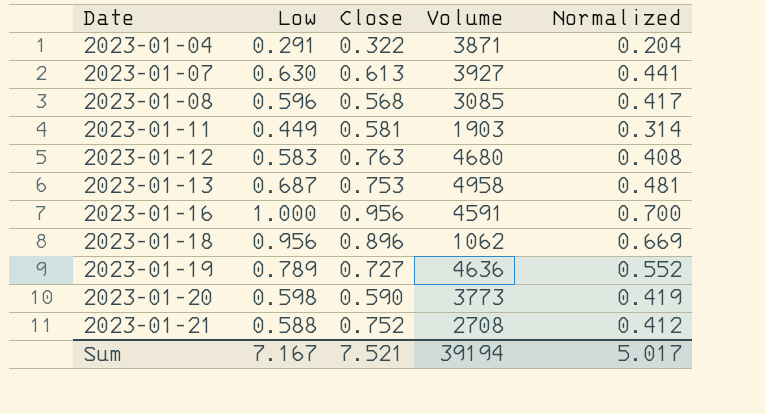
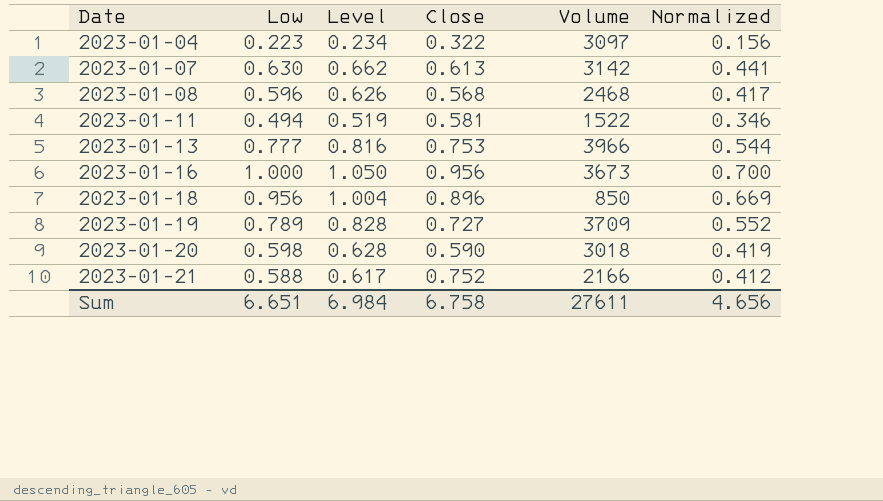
column Level | formula: none -> [Low] * 1.05
row 2023-01-12: 0.583 | 0.763 | 4680 | 0.408 -> none
2023-01-04 | Low: 0.291 -> 0.223
2023-01-04 | Volume: 3871 -> 3097
2023-01-04 | Normalized: 0.204 -> 0.156
2023-01-07 | Volume: 3927 -> 3142
2023-01-08 | Volume: 3085 -> 2468
2023-01-11 | Low: 0.449 -> 0.494
2023-01-11 | Volume: 1903 -> 1522
2023-01-11 | Normalized: 0.314 -> 0.346
2023-01-13 | Low: 0.687 -> 0.777
2023-01-13 | Volume: 4958 -> 3966
2023-01-13 | Normalized: 0.481 -> 0.544
2023-01-16 | Volume: 4591 -> 3673
2023-01-18 | Volume: 1062 -> 850
2023-01-19 | Volume: 4636 -> 3709
2023-01-20 | Volume: 3773 -> 3018
2023-01-21 | Volume: 2708 -> 2166
Sum | Low: 7.167 -> 6.651
Sum | Close: 7.521 -> 6.758
Sum | Volume: 39194 -> 27611
Sum | Normalized: 5.017 -> 4.656

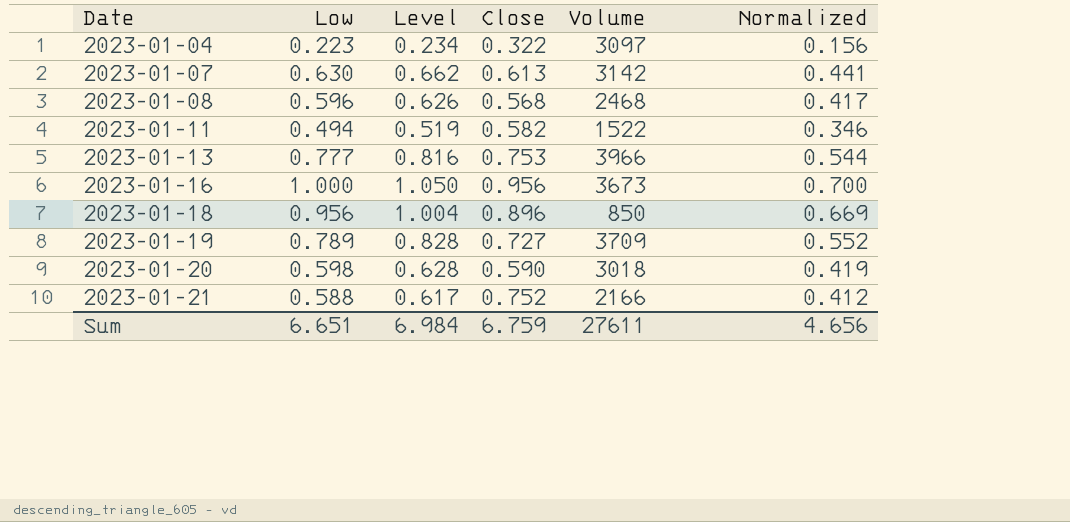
2023-01-11 | Close: 0.581 -> 0.582
Sum | Close: 6.758 -> 6.759

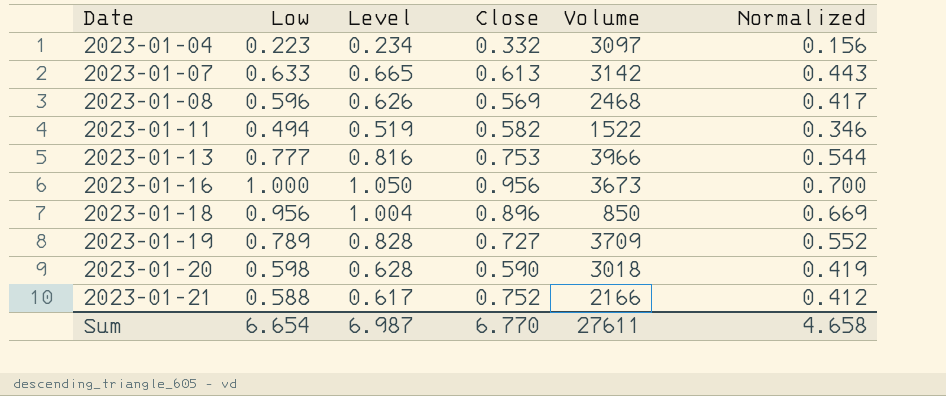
2023-01-04 | Close: 0.322 -> 0.332
2023-01-07 | Low: 0.630 -> 0.633
2023-01-07 | Level: 0.662 -> 0.665
2023-01-07 | Normalized: 0.441 -> 0.443
2023-01-08 | Close: 0.568 -> 0.569
Sum | Low: 6.651 -> 6.654
Sum | Level: 6.984 -> 6.987
Sum | Close: 6.759 -> 6.770
Sum | Normalized: 4.656 -> 4.658

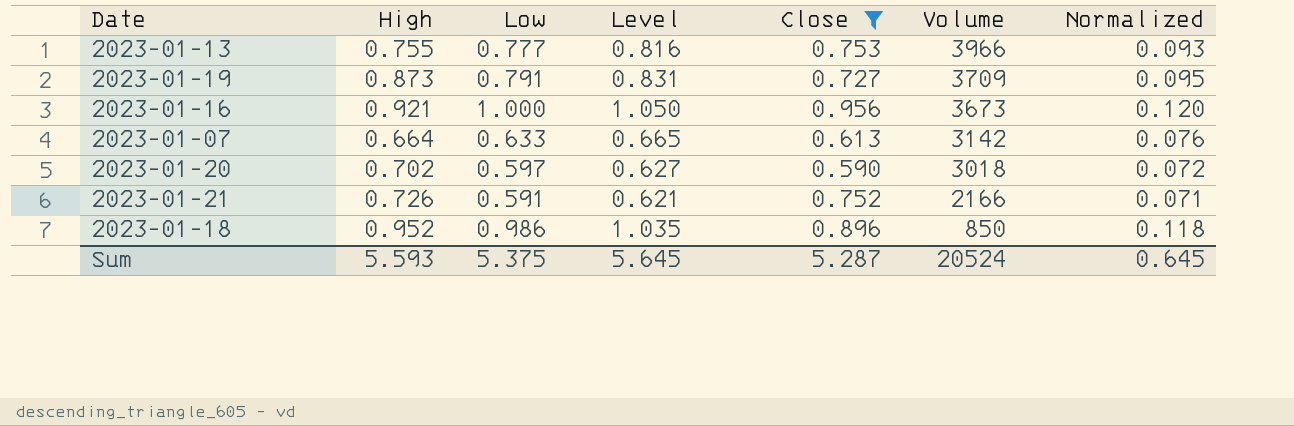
filter: none -> Close >= 0.590
row order: Date ascending -> Volume descending
column High | position: none -> 2
column Normalized | formula: [Low] * 0.7 -> [Low] * 0.12
2023-01-19 | Low: 0.789 -> 0.791
2023-01-19 | Level: 0.828 -> 0.831
2023-01-20 | Low: 0.598 -> 0.597
2023-01-20 | Level: 0.628 -> 0.627
2023-01-21 | Low: 0.588 -> 0.591
2023-01-21 | Level: 0.617 -> 0.621
2023-01-18 | Low: 0.956 -> 0.986
2023-01-18 | Level: 1.004 -> 1.035
Sum | Low: 6.654 -> 5.375
Sum | Level: 6.987 -> 5.645
Sum | Close: 6.770 -> 5.287
Sum | Volume: 27611 -> 20524
Sum | Normalized: 4.658 -> 0.645

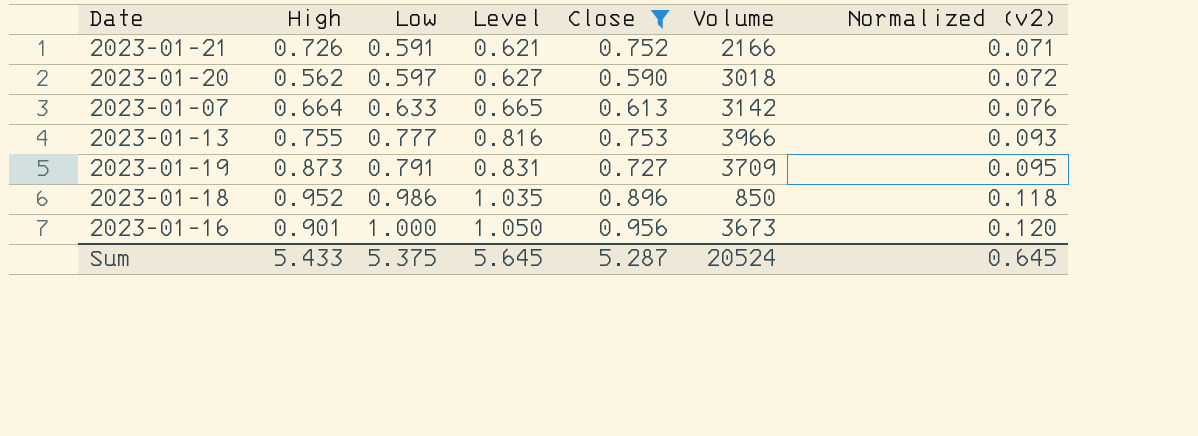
row order: Volume descending -> Low ascending
column name: Normalized -> Normalized (v2)
2023-01-20 | High: 0.702 -> 0.562
2023-01-16 | High: 0.921 -> 0.901
Sum | High: 5.593 -> 5.433

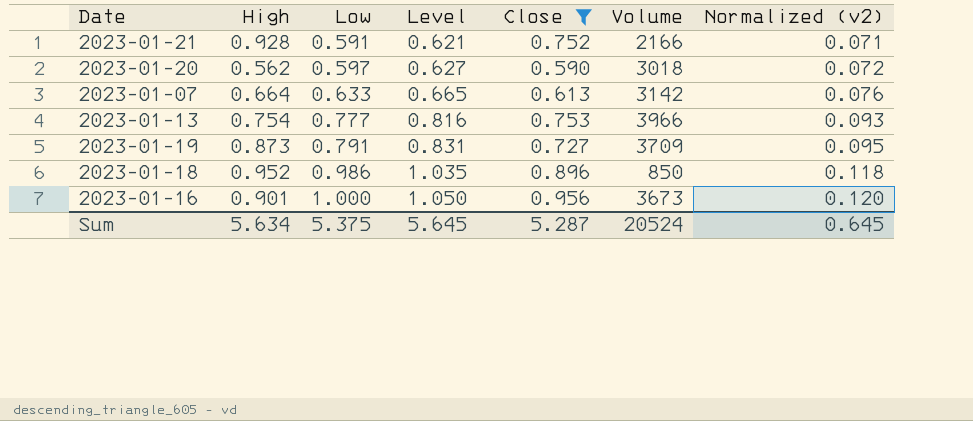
2023-01-21 | High: 0.726 -> 0.928
2023-01-13 | High: 0.755 -> 0.754
Sum | High: 5.433 -> 5.634

